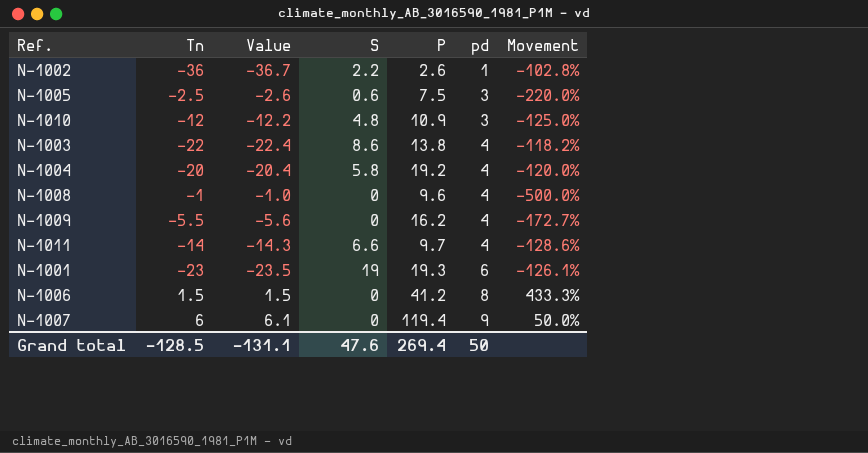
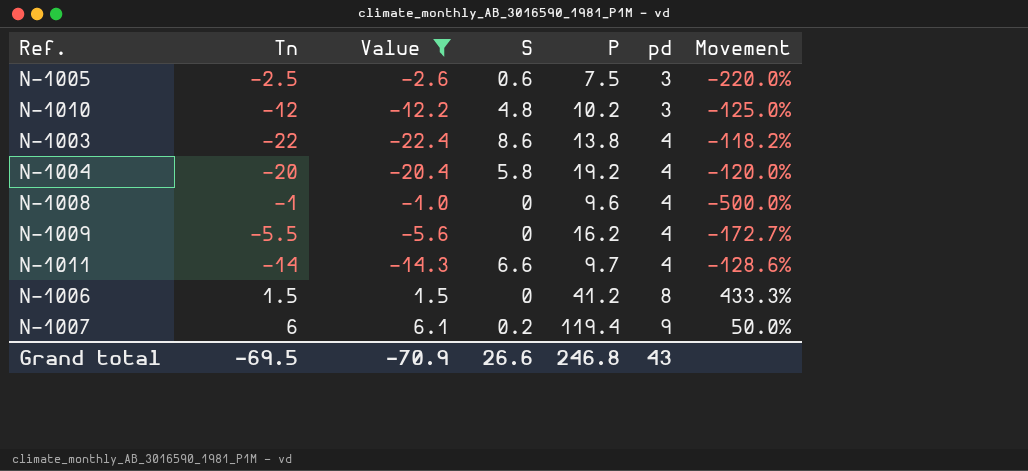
filter: none -> Value >= -22.4
N-1010 | P: 10.9 -> 10.2
N-1007 | S: 0 -> 0.2
Grand total | Tn: -128.5 -> -69.5
Grand total | Value: -131.1 -> -70.9
Grand total | S: 47.6 -> 26.6
Grand total | P: 269.4 -> 246.8
Grand total | pd: 50 -> 43

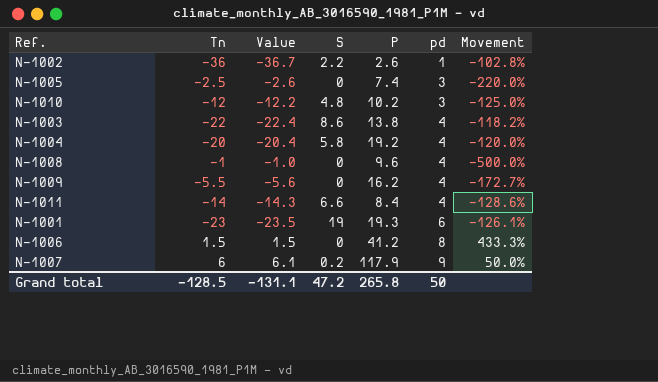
filter: Value >= -22.4 -> none
N-1005 | S: 0.6 -> 0
N-1005 | P: 7.5 -> 7.4
N-1011 | P: 9.7 -> 8.4
N-1007 | P: 119.4 -> 117.9
Grand total | Tn: -69.5 -> -128.5
Grand total | Value: -70.9 -> -131.1
Grand total | S: 26.6 -> 47.2
Grand total | P: 246.8 -> 265.8
Grand total | pd: 43 -> 50

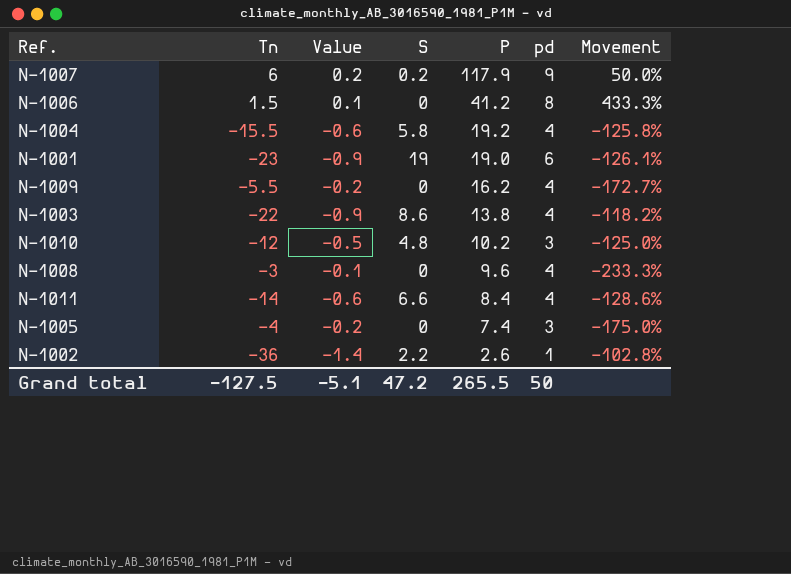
row order: pd ascending -> P descending
column Value | formula: [Tn] * 1.02 -> [Tn] * 0.04
N-1004 | Tn: -20 -> -15.5
N-1004 | Movement: -120.0% -> -125.8%
N-1001 | P: 19.3 -> 19.0
N-1008 | Tn: -1 -> -3
N-1008 | Movement: -500.0% -> -233.3%
N-1005 | Tn: -2.5 -> -4
N-1005 | Movement: -220.0% -> -175.0%
Grand total | Tn: -128.5 -> -127.5
Grand total | Value: -131.1 -> -5.1
Grand total | P: 265.8 -> 265.5

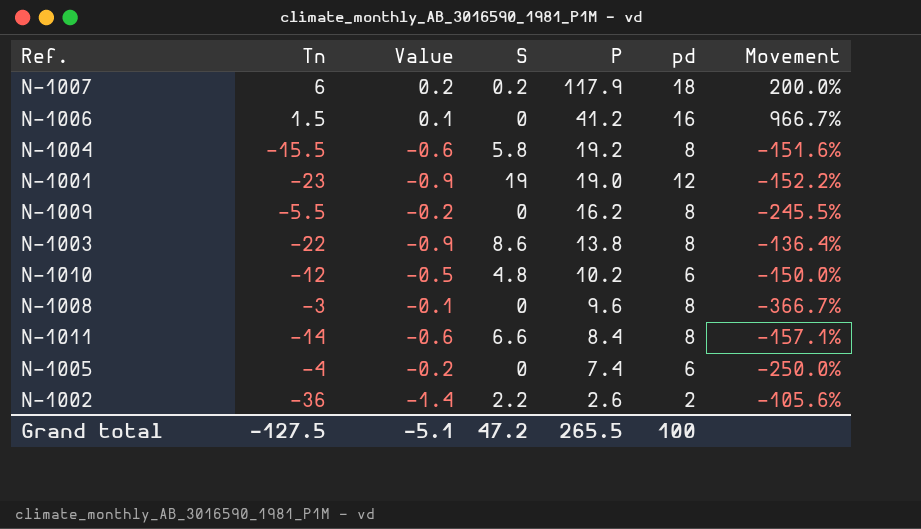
N-1007 | pd: 9 -> 18
N-1007 | Movement: 50.0% -> 200.0%
N-1006 | pd: 8 -> 16
N-1006 | Movement: 433.3% -> 966.7%
N-1004 | pd: 4 -> 8
N-1004 | Movement: -125.8% -> -151.6%
N-1001 | pd: 6 -> 12
N-1001 | Movement: -126.1% -> -152.2%
N-1009 | pd: 4 -> 8
N-1009 | Movement: -172.7% -> -245.5%
N-1003 | pd: 4 -> 8
N-1003 | Movement: -118.2% -> -136.4%
N-1010 | pd: 3 -> 6
N-1010 | Movement: -125.0% -> -150.0%
N-1008 | pd: 4 -> 8
N-1008 | Movement: -233.3% -> -366.7%
N-1011 | pd: 4 -> 8
N-1011 | Movement: -128.6% -> -157.1%
N-1005 | pd: 3 -> 6
N-1005 | Movement: -175.0% -> -250.0%
N-1002 | pd: 1 -> 2
N-1002 | Movement: -102.8% -> -105.6%
Grand total | pd: 50 -> 100

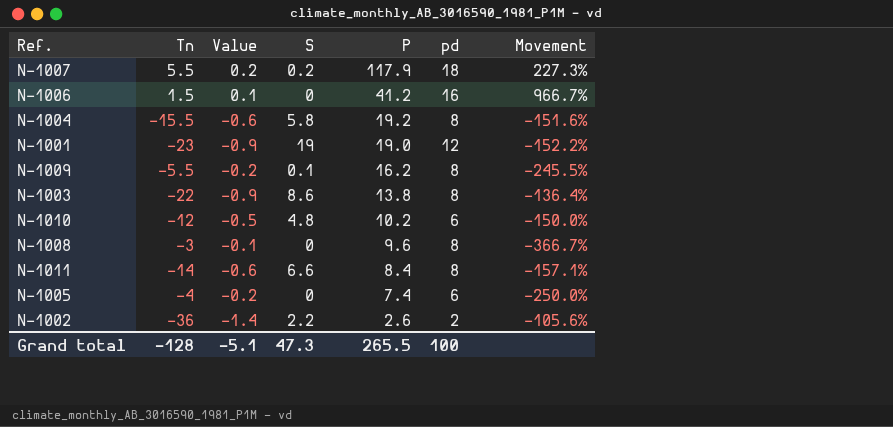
N-1007 | Tn: 6 -> 5.5
N-1007 | Movement: 200.0% -> 227.3%
N-1009 | S: 0 -> 0.1
Grand total | Tn: -127.5 -> -128
Grand total | S: 47.2 -> 47.3

